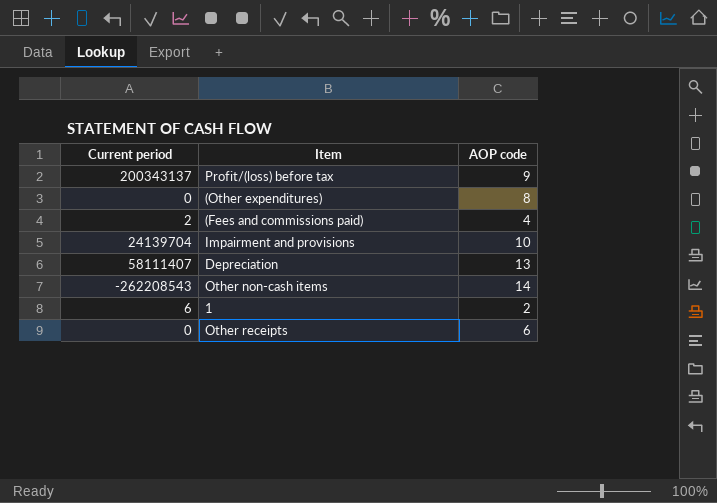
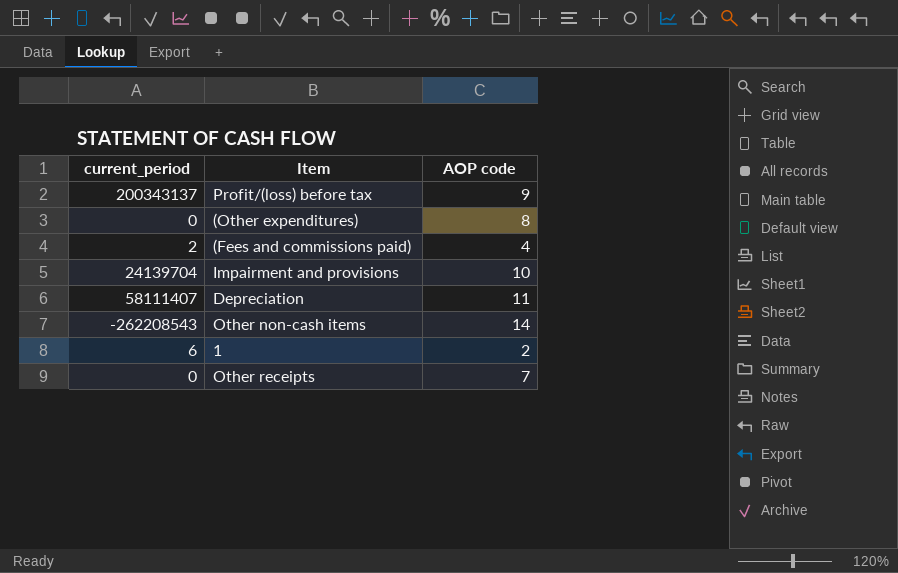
column name: Current period -> current_period
Depreciation | AOP code: 13 -> 11
Other receipts | AOP code: 6 -> 7

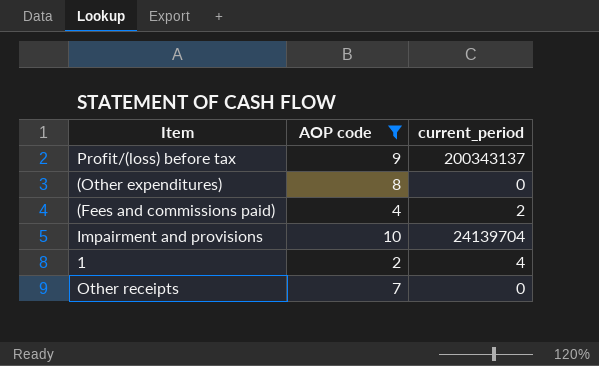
filter: none -> AOP code <= 10
column current_period | position: 1 -> 3
1 | current_period: 6 -> 4

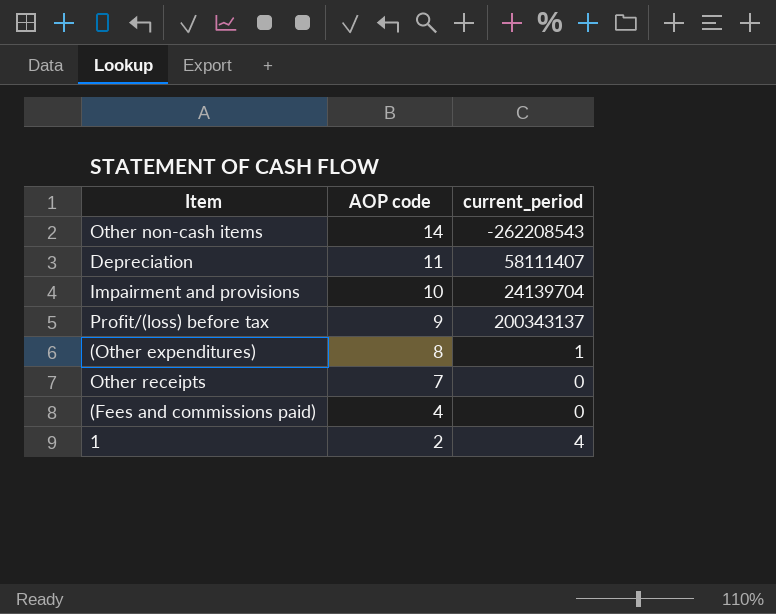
filter: AOP code <= 10 -> none
row order: none -> AOP code descending
(Other expenditures) | current_period: 0 -> 1
(Fees and commissions paid) | current_period: 2 -> 0

